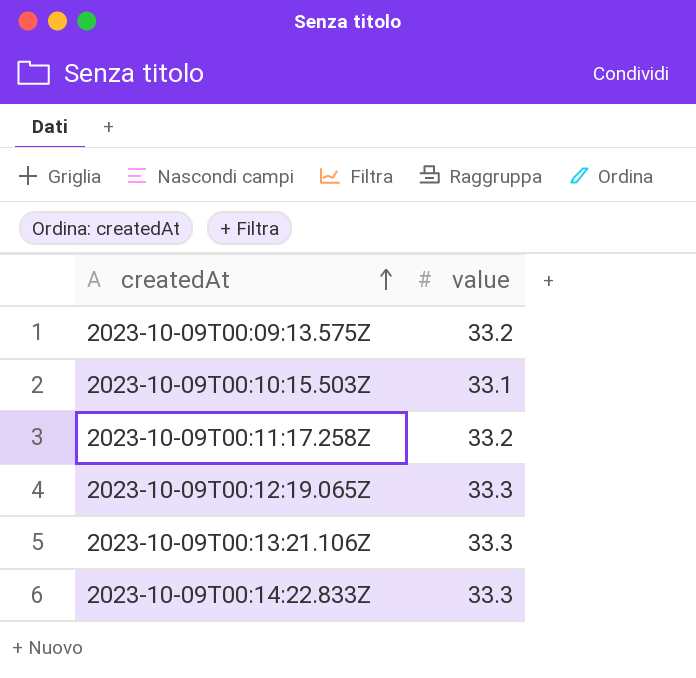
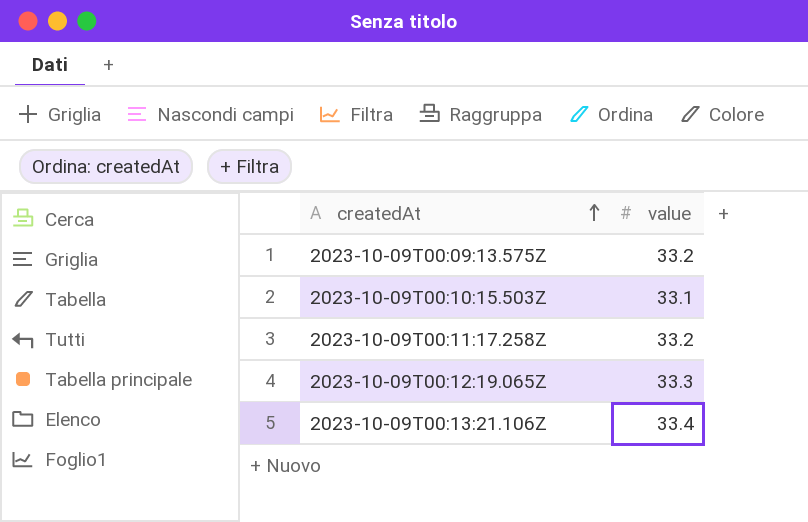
row 2023-10-09T00:14:22.833Z: 33.3 -> none
2023-10-09T00:13:21.106Z | value: 33.3 -> 33.4

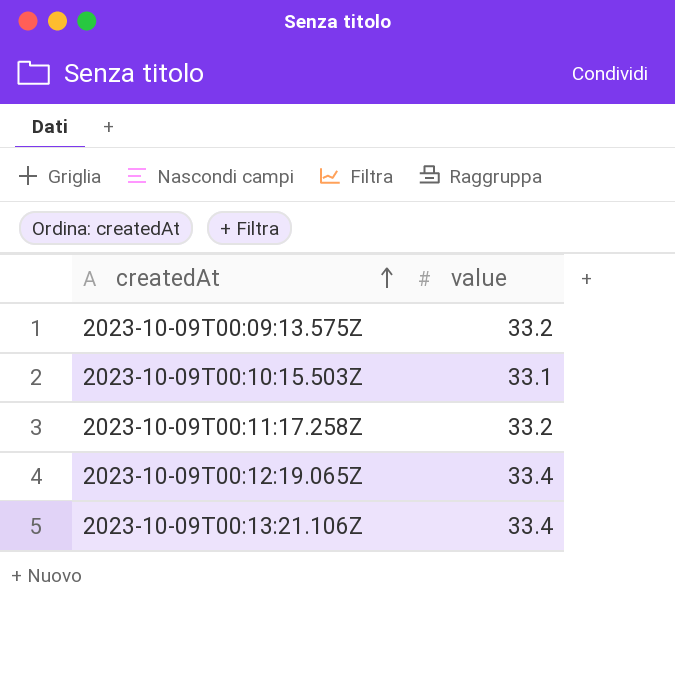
2023-10-09T00:12:19.065Z | value: 33.3 -> 33.4

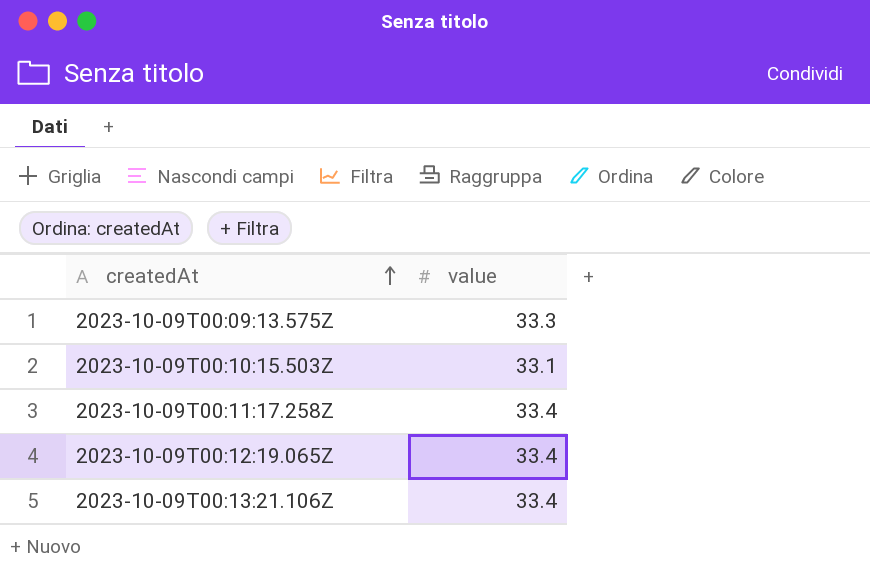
2023-10-09T00:09:13.575Z | value: 33.2 -> 33.3
2023-10-09T00:11:17.258Z | value: 33.2 -> 33.4

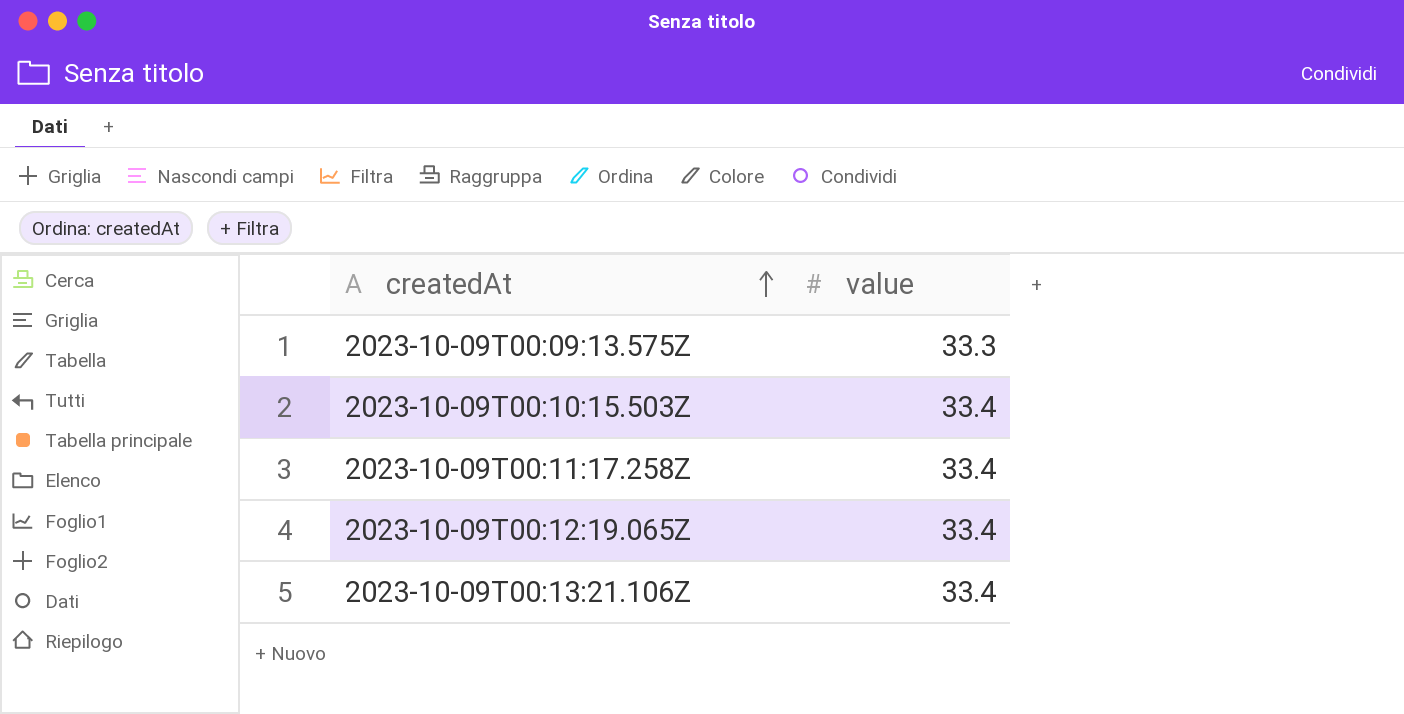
2023-10-09T00:10:15.503Z | value: 33.1 -> 33.4

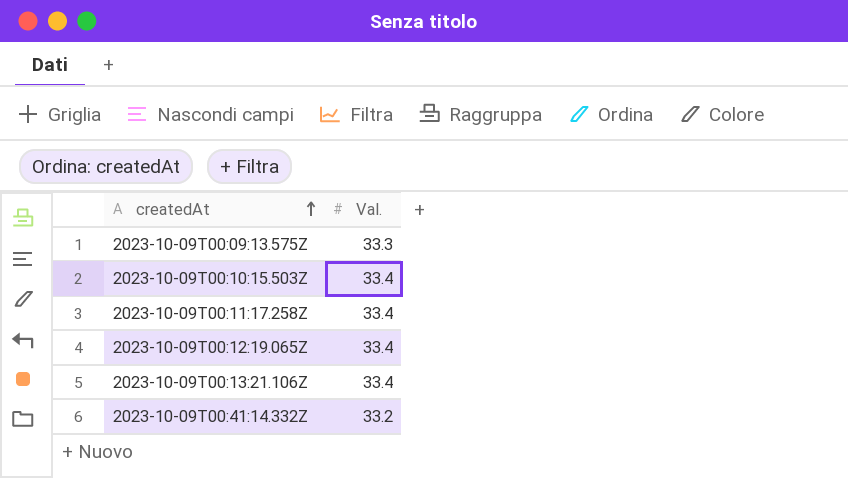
column name: value -> Val.
row 2023-10-09T00:41:14.332Z: none -> 33.2

